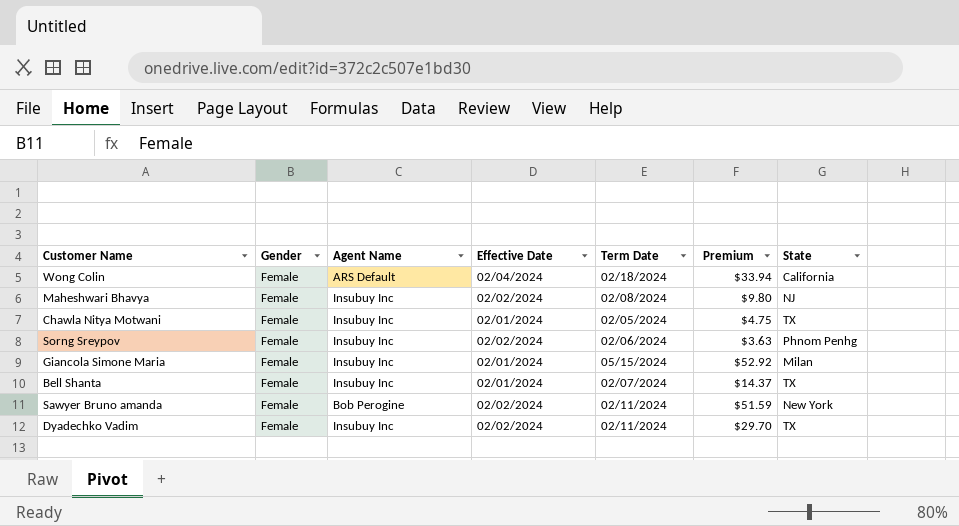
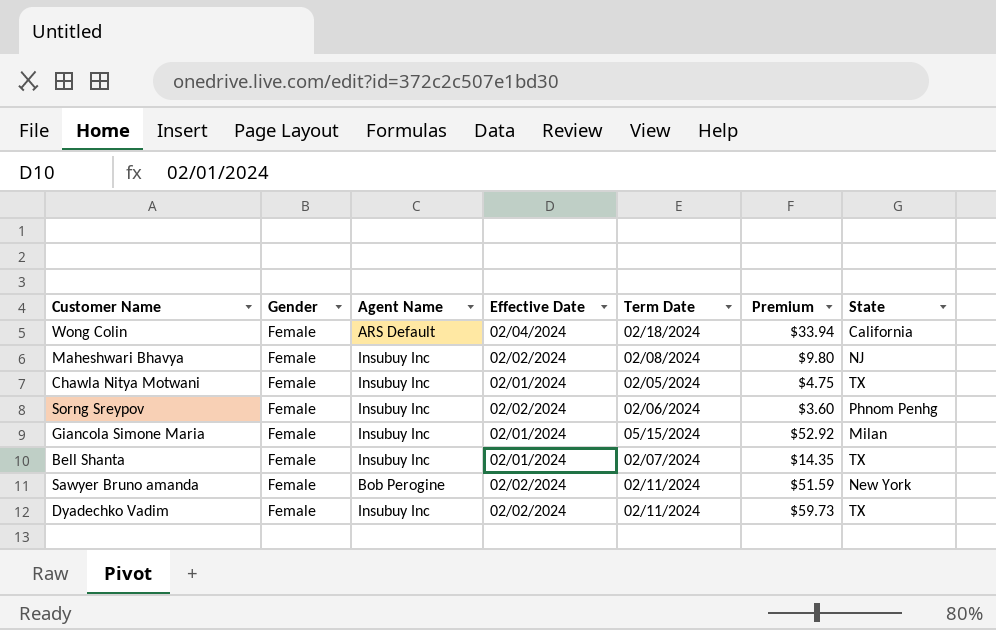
Sorng Sreypov | Premium: $3.63 -> $3.60
Bell Shanta | Premium: $14.37 -> $14.35
Dyadechko Vadim | Premium: $29.70 -> $59.73

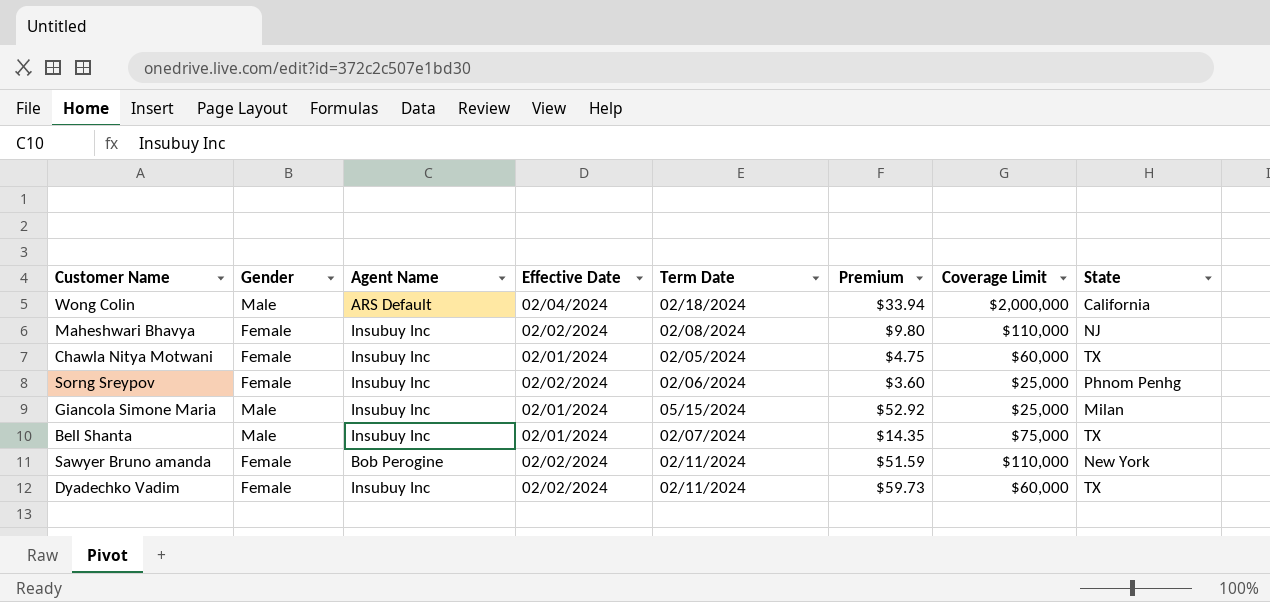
column Coverage Limit | position: none -> 7
Wong Colin | Gender: Female -> Male
Giancola Simone Maria | Gender: Female -> Male
Bell Shanta | Gender: Female -> Male

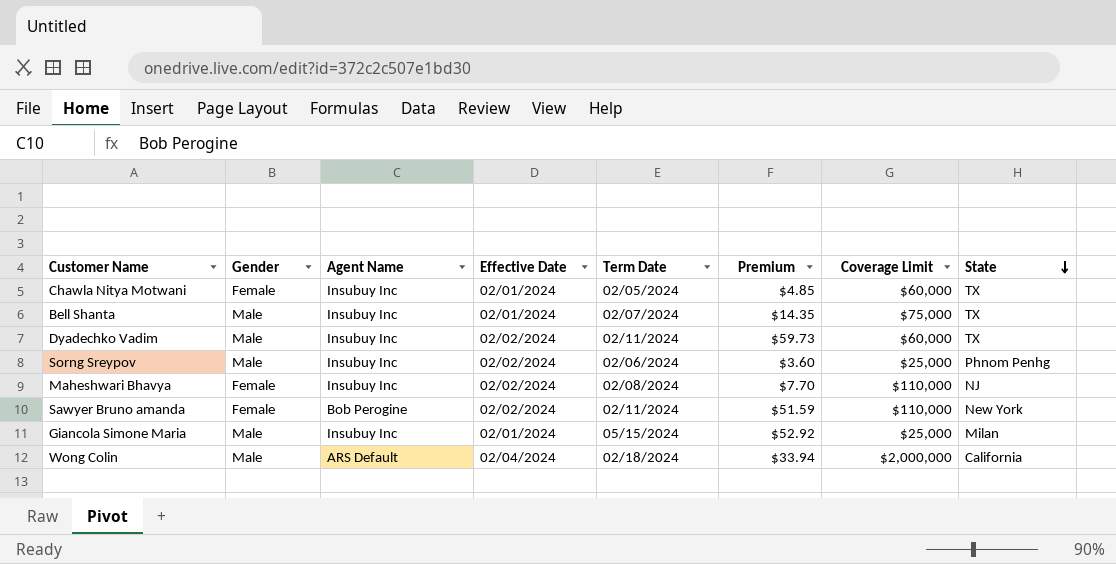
row order: none -> State descending
Chawla Nitya Motwani | Premium: $4.75 -> $4.85
Dyadechko Vadim | Gender: Female -> Male
Sorng Sreypov | Gender: Female -> Male
Maheshwari Bhavya | Premium: $9.80 -> $7.70

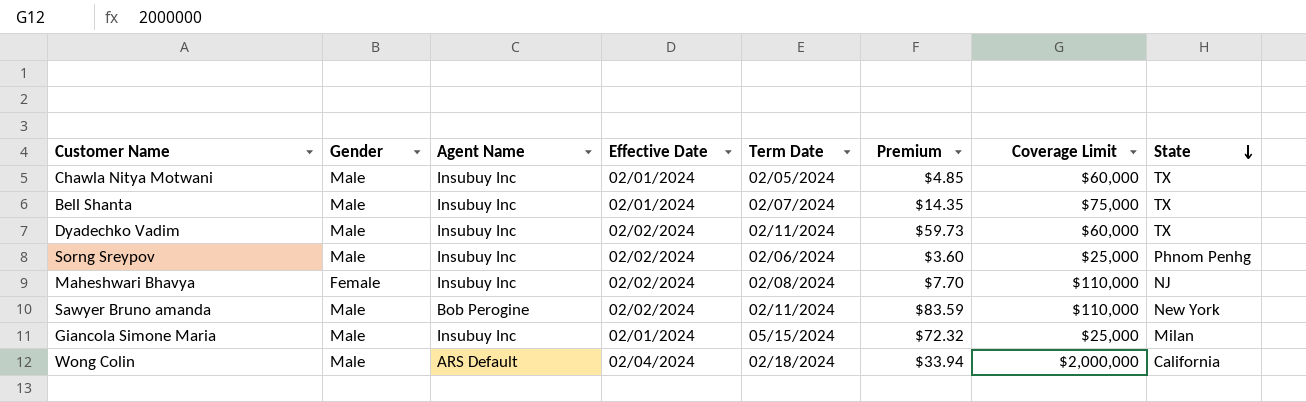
Chawla Nitya Motwani | Gender: Female -> Male
Sawyer Bruno amanda | Gender: Female -> Male
Sawyer Bruno amanda | Premium: $51.59 -> $83.59
Giancola Simone Maria | Premium: $52.92 -> $72.32

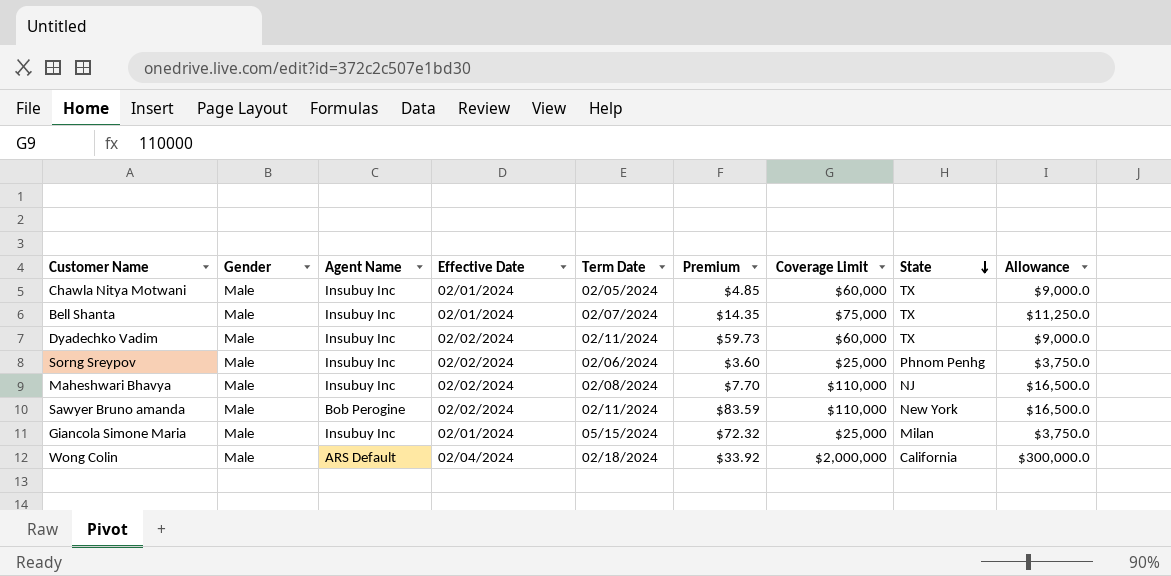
column Allowance | formula: none -> [Coverage Limit] * 0.15
Maheshwari Bhavya | Gender: Female -> Male
Wong Colin | Premium: $33.94 -> $33.92

